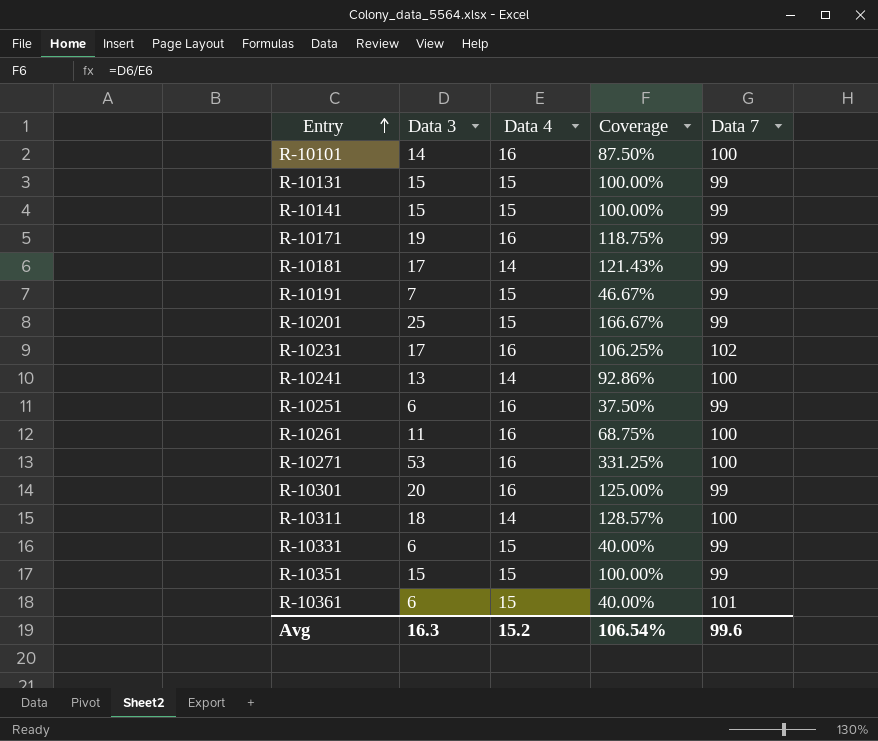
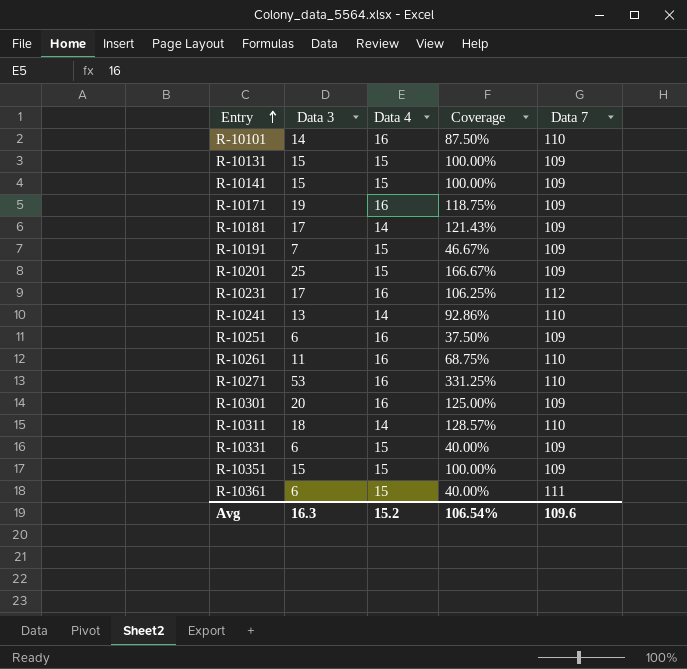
R-10101 | Data 7: 100 -> 110
R-10131 | Data 7: 99 -> 109
R-10141 | Data 7: 99 -> 109
R-10171 | Data 7: 99 -> 109
R-10181 | Data 7: 99 -> 109
R-10191 | Data 7: 99 -> 109
R-10201 | Data 7: 99 -> 109
R-10231 | Data 7: 102 -> 112
R-10241 | Data 7: 100 -> 110
R-10251 | Data 7: 99 -> 109
R-10261 | Data 7: 100 -> 110
R-10271 | Data 7: 100 -> 110
R-10301 | Data 7: 99 -> 109
R-10311 | Data 7: 100 -> 110
R-10331 | Data 7: 99 -> 109
R-10351 | Data 7: 99 -> 109
R-10361 | Data 7: 101 -> 111
Avg | Data 7: 99.6 -> 109.6

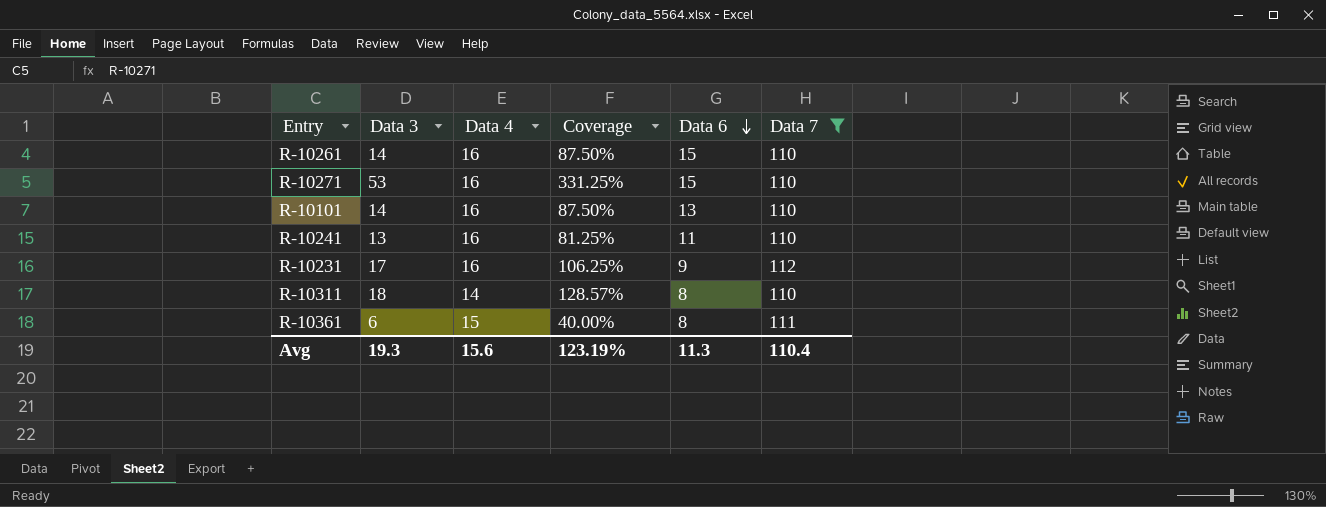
filter: none -> Data 7 != 109
row order: Entry ascending -> Data 6 descending
column Data 6 | position: none -> 5
R-10261 | Data 3: 11 -> 14
R-10261 | Coverage: 68.75% -> 87.50%
R-10241 | Data 4: 14 -> 16
R-10241 | Coverage: 92.86% -> 81.25%
Avg | Data 3: 16.3 -> 19.3
Avg | Data 4: 15.2 -> 15.6
Avg | Coverage: 106.54% -> 123.19%
Avg | Data 7: 109.6 -> 110.4

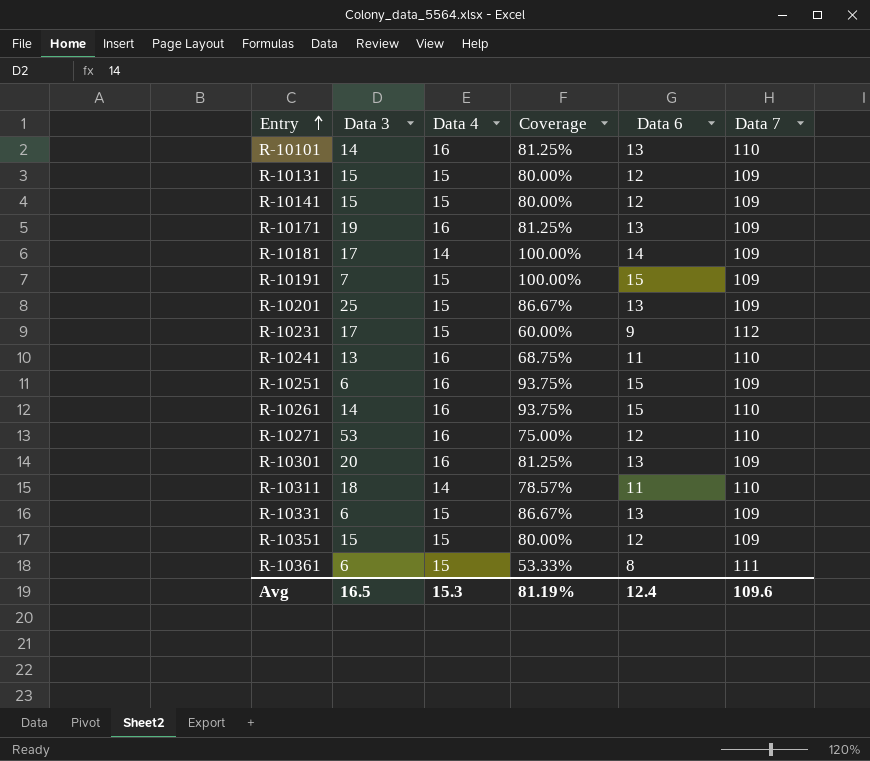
filter: Data 7 != 109 -> none
row order: Data 6 descending -> Entry ascending
column Coverage | formula: [Data 3] / [Data 4] -> [Data 6] / [Data 4]
R-10231 | Data 4: 16 -> 15
R-10271 | Data 6: 15 -> 12
R-10311 | Data 6: 8 -> 11
Avg | Data 3: 19.3 -> 16.5
Avg | Data 4: 15.6 -> 15.3
Avg | Coverage: 123.19% -> 81.19%
Avg | Data 6: 11.3 -> 12.4
Avg | Data 7: 110.4 -> 109.6

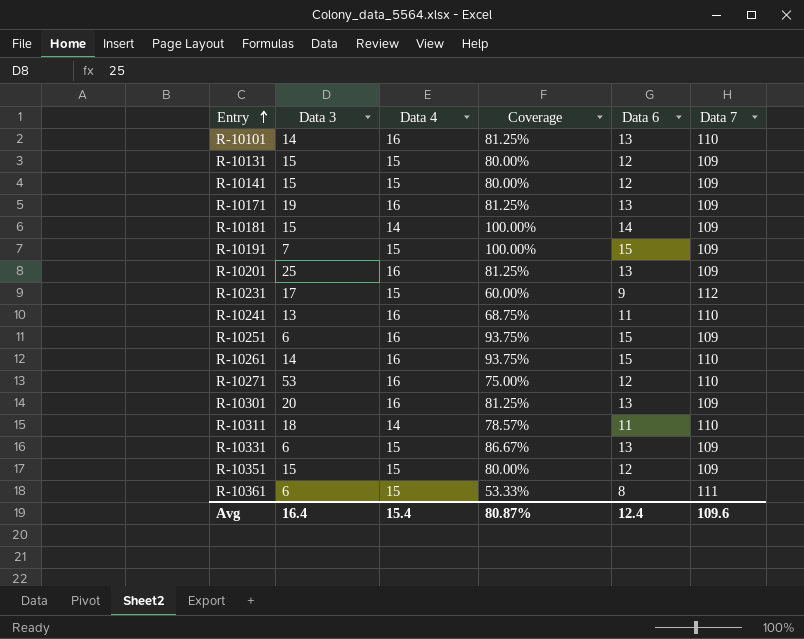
R-10181 | Data 3: 17 -> 15
R-10201 | Data 4: 15 -> 16
R-10201 | Coverage: 86.67% -> 81.25%
Avg | Data 3: 16.5 -> 16.4
Avg | Data 4: 15.3 -> 15.4
Avg | Coverage: 81.19% -> 80.87%

